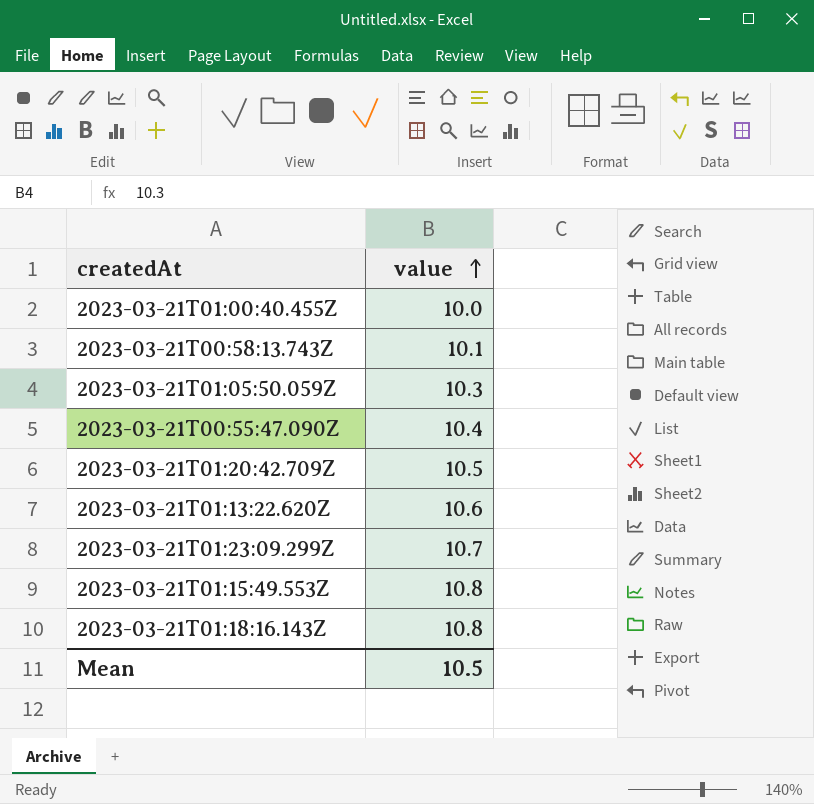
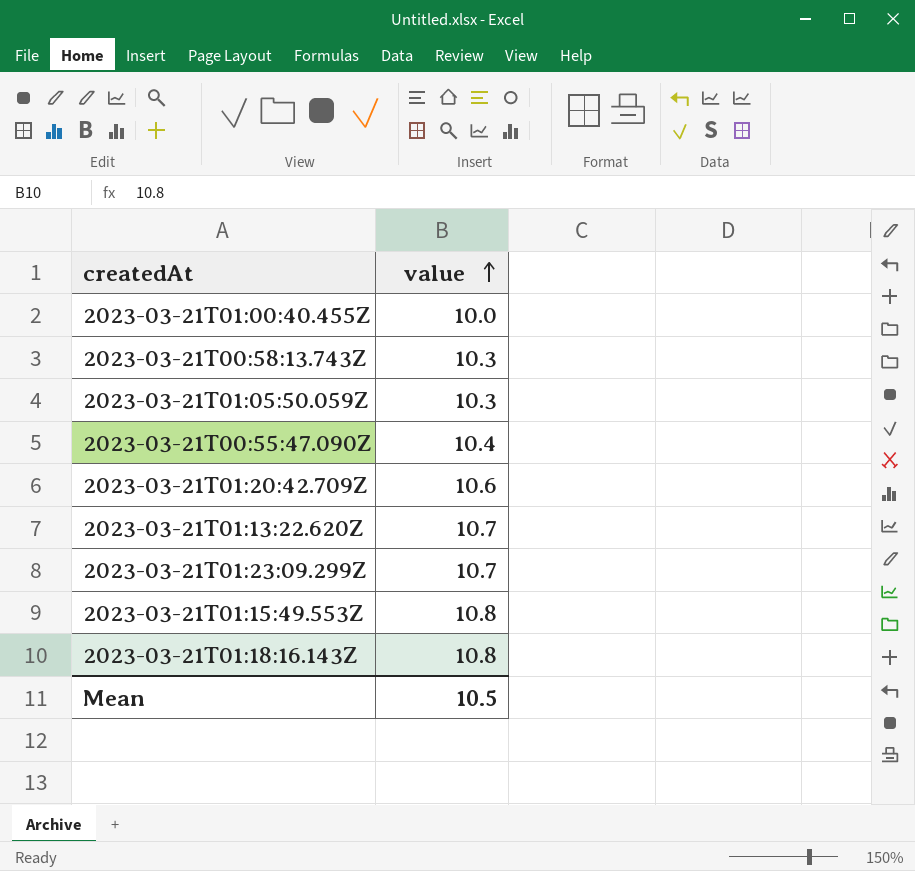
2023-03-21T00:58:13.743Z | value: 10.1 -> 10.3
2023-03-21T01:20:42.709Z | value: 10.5 -> 10.6
2023-03-21T01:13:22.620Z | value: 10.6 -> 10.7

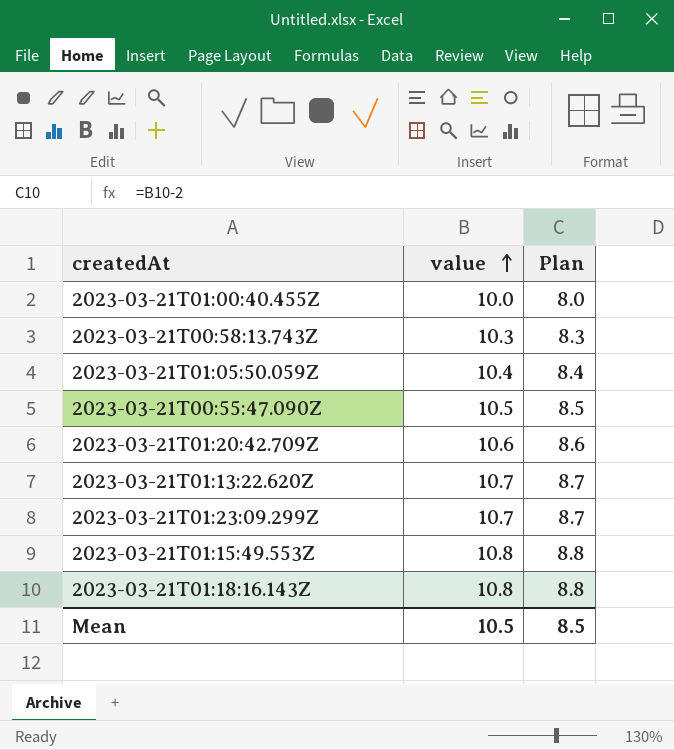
column Plan | formula: none -> [value] - 2
2023-03-21T01:05:50.059Z | value: 10.3 -> 10.4
2023-03-21T00:55:47.090Z | value: 10.4 -> 10.5

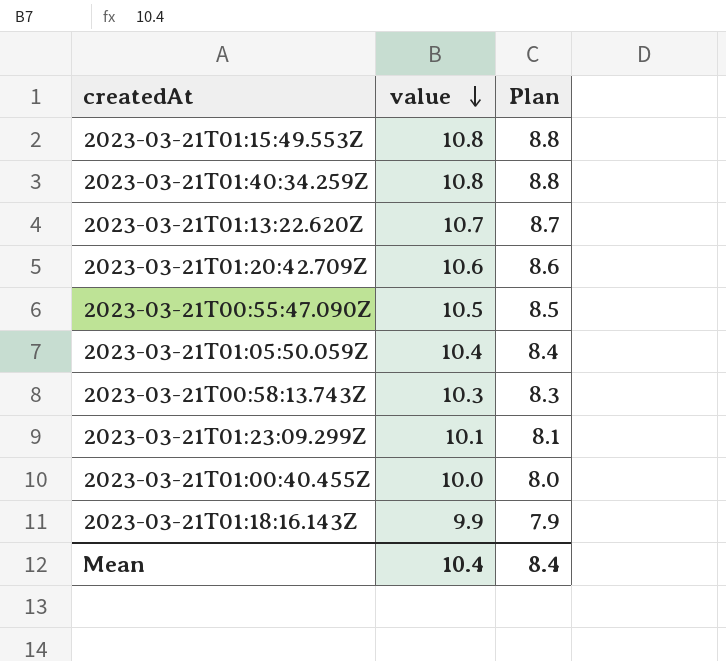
row order: value ascending -> value descending
row 2023-03-21T01:40:34.259Z: none -> 10.8 | 8.8
2023-03-21T01:23:09.299Z | value: 10.7 -> 10.1
2023-03-21T01:23:09.299Z | Plan: 8.7 -> 8.1
2023-03-21T01:18:16.143Z | value: 10.8 -> 9.9
2023-03-21T01:18:16.143Z | Plan: 8.8 -> 7.9
Mean | value: 10.5 -> 10.4
Mean | Plan: 8.5 -> 8.4

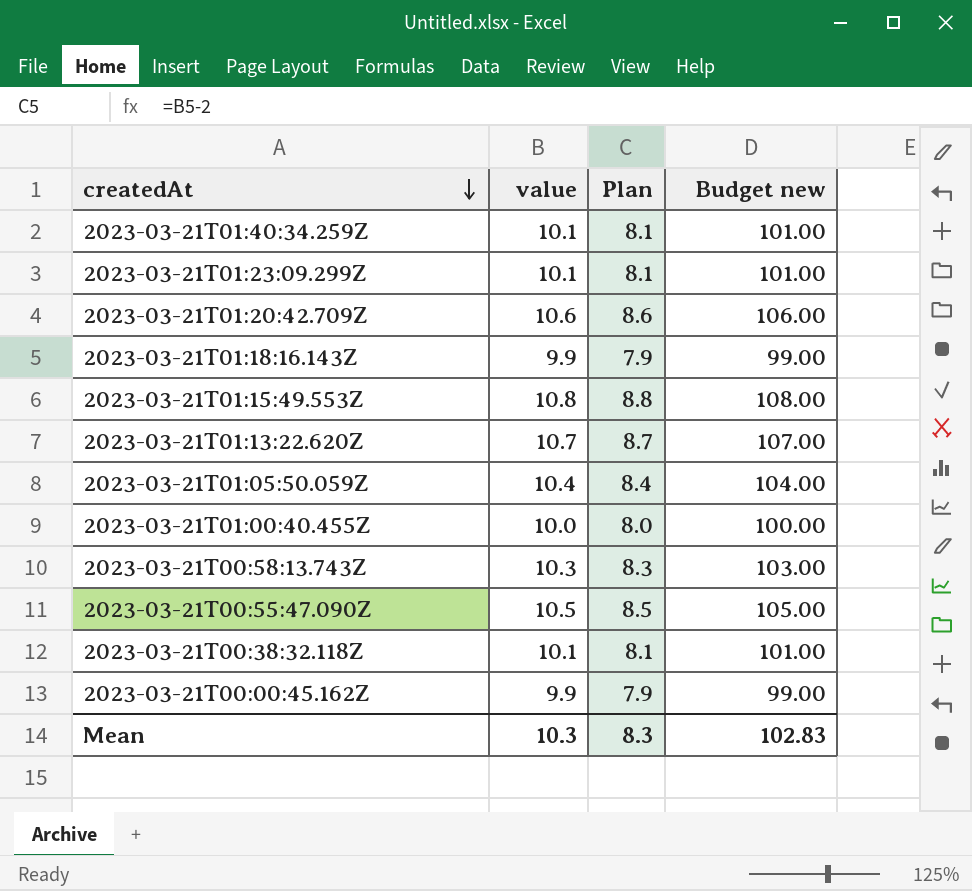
row order: value descending -> createdAt descending
column Budget new | formula: none -> [value] * 10
2023-03-21T01:40:34.259Z | value: 10.8 -> 10.1
2023-03-21T01:40:34.259Z | Plan: 8.8 -> 8.1
row 2023-03-21T00:38:32.118Z: none -> 10.1 | 8.1 | 101.00
row 2023-03-21T00:00:45.162Z: none -> 9.9 | 7.9 | 99.00
Mean | value: 10.4 -> 10.3
Mean | Plan: 8.4 -> 8.3

